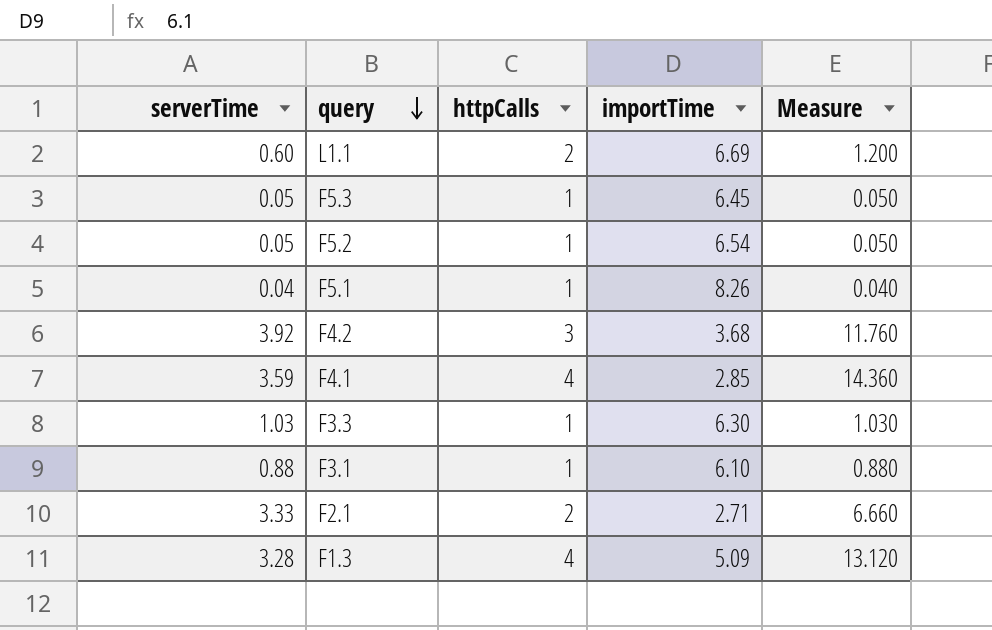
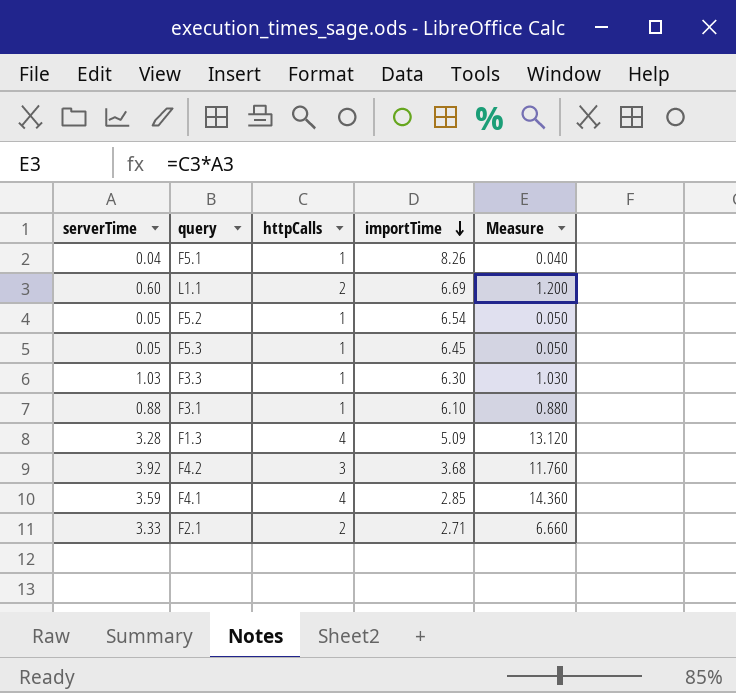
row order: query descending -> importTime descending

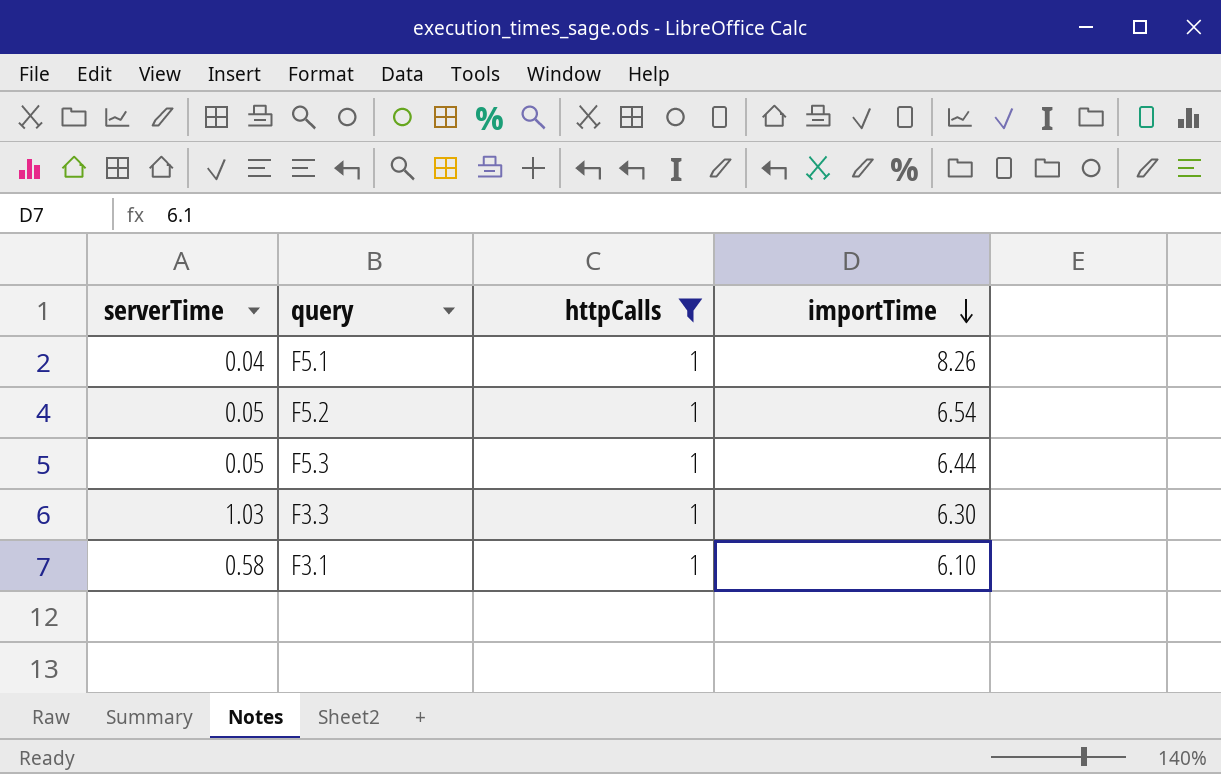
filter: none -> httpCalls = 1
column Measure | formula: [serverTime] * [httpCalls] -> none
F5.3 | importTime: 6.45 -> 6.44
F3.1 | serverTime: 0.88 -> 0.58

